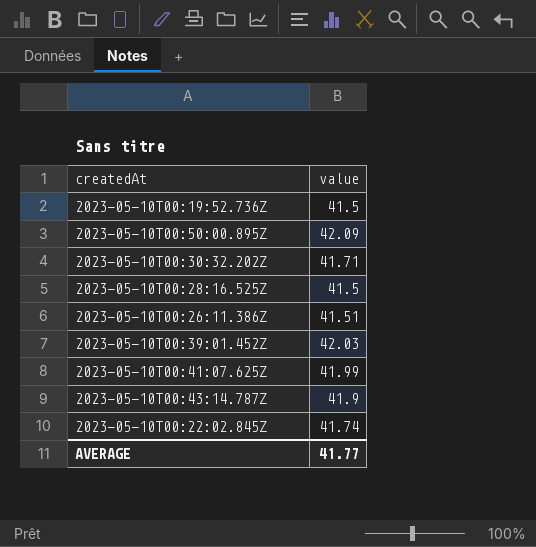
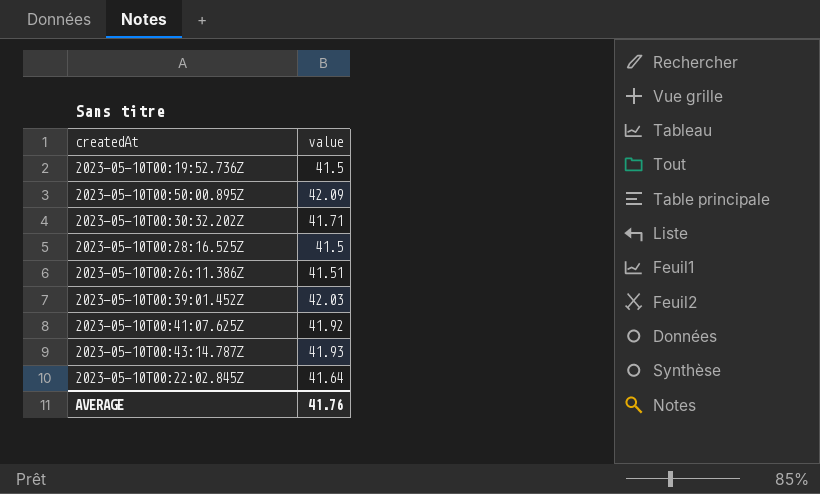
2023-05-10T00:41:07.625Z | value: 41.99 -> 41.92
2023-05-10T00:43:14.787Z | value: 41.9 -> 41.93
2023-05-10T00:22:02.845Z | value: 41.74 -> 41.64
AVERAGE | value: 41.77 -> 41.76

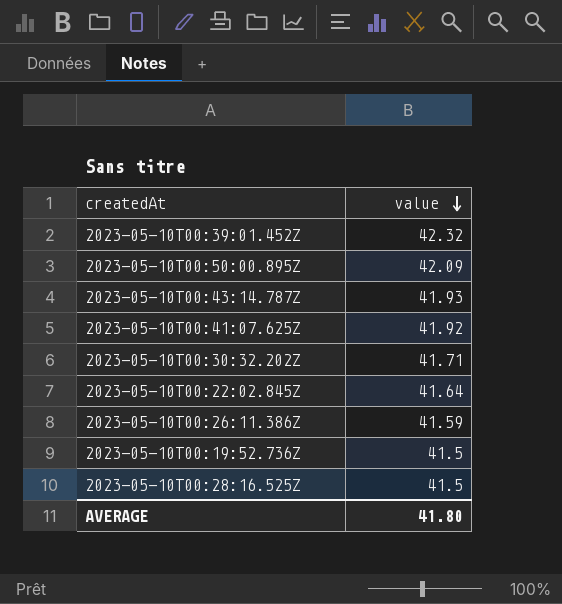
row order: none -> value descending
2023-05-10T00:39:01.452Z | value: 42.03 -> 42.32
2023-05-10T00:26:11.386Z | value: 41.51 -> 41.59
AVERAGE | value: 41.76 -> 41.80

